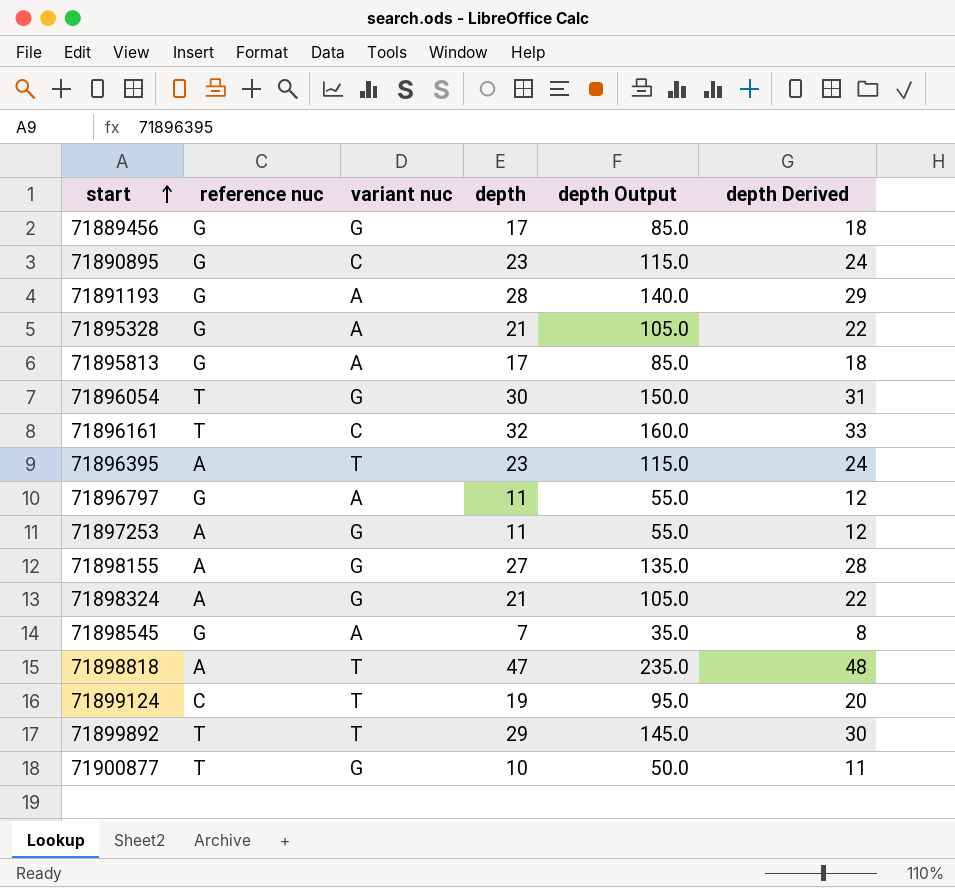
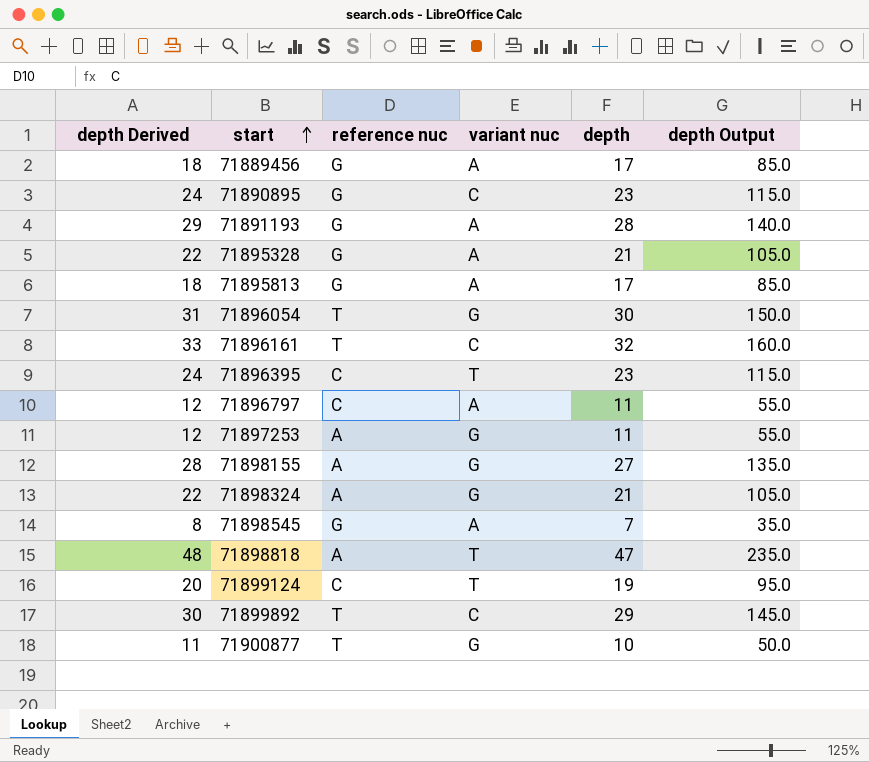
column depth Derived | position: 6 -> 1
71889456 | variant nuc: G -> A
71896395 | reference nuc: A -> C
71896797 | reference nuc: G -> C
71899892 | variant nuc: T -> C

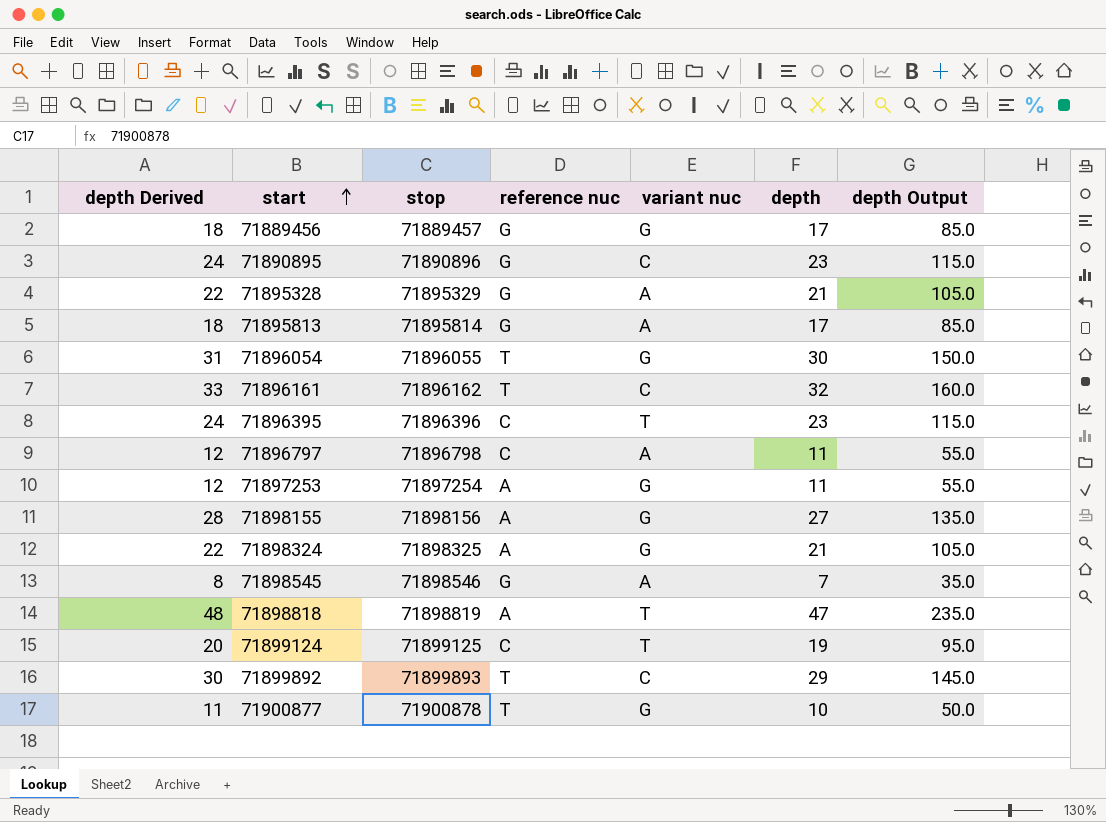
column stop | position: none -> 3
row 71891193: 29 | G | A | 28 | 140.0 -> none
71889456 | variant nuc: A -> G

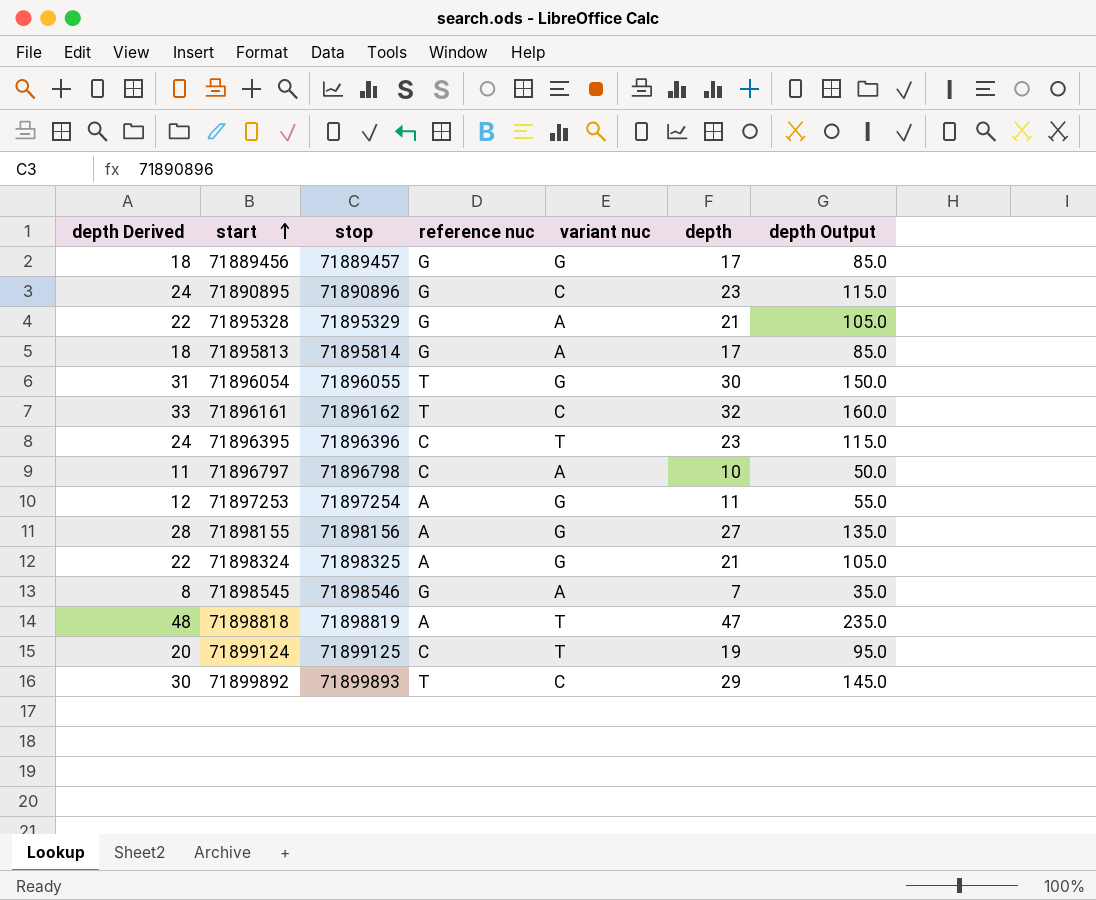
row 71900877: 11 | 71900878 | T | G | 10 | 50.0 -> none
71896797 | depth Derived: 12 -> 11
71896797 | depth: 11 -> 10
71896797 | depth Output: 55.0 -> 50.0

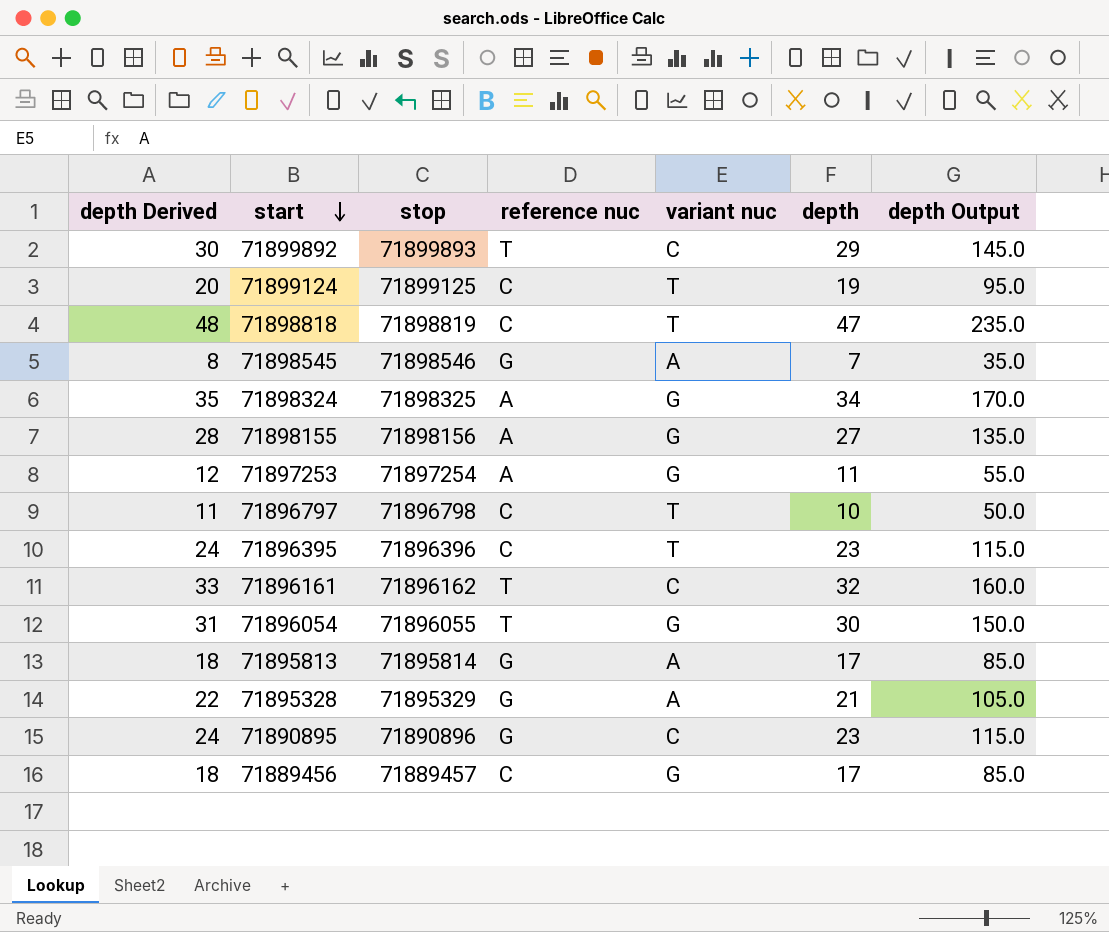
row order: start ascending -> start descending
71898818 | reference nuc: A -> C
71898324 | depth Derived: 22 -> 35
71898324 | depth: 21 -> 34
71898324 | depth Output: 105.0 -> 170.0
71896797 | variant nuc: A -> T
71889456 | reference nuc: G -> C

